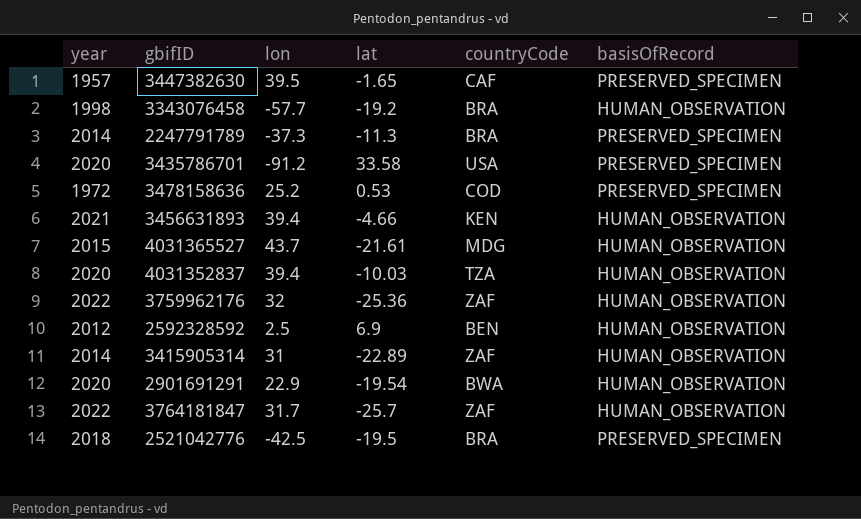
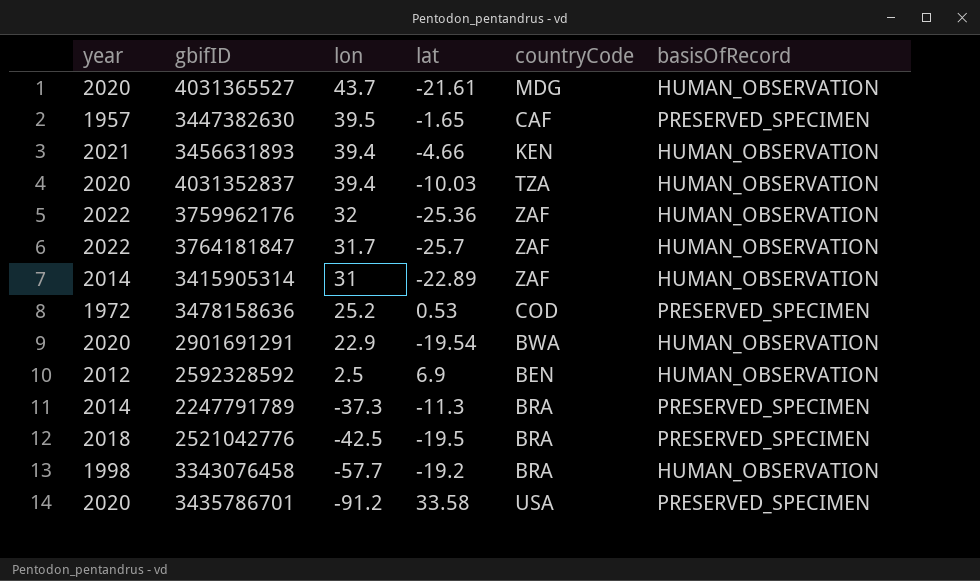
row order: none -> lon descending
4031365527 | year: 2015 -> 2020

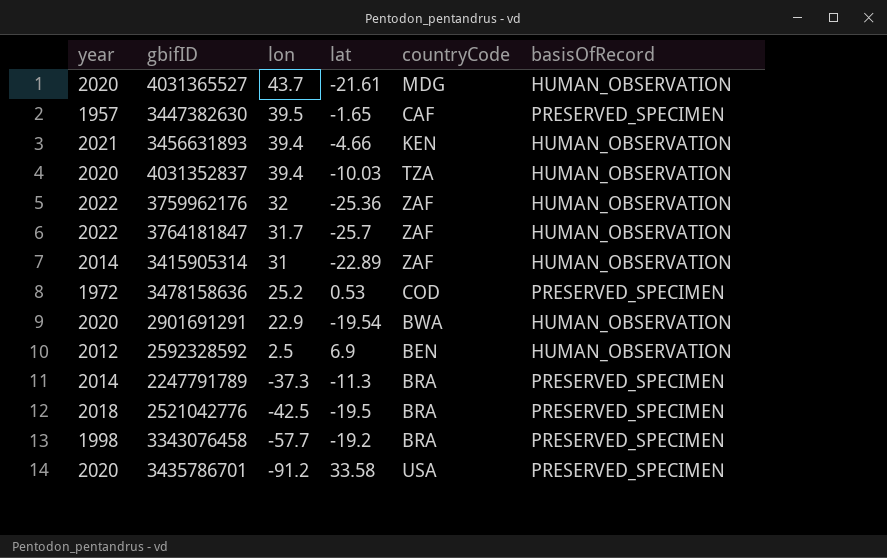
3343076458 | basisOfRecord: HUMAN_OBSERVATION -> PRESERVED_SPECIMEN

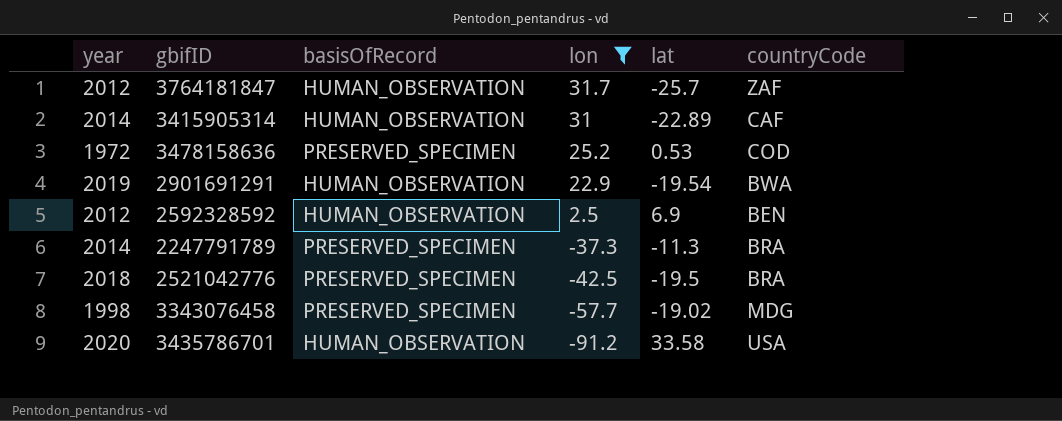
filter: none -> lon <= 31.7
column basisOfRecord | position: 6 -> 3
3764181847 | year: 2022 -> 2012
3415905314 | countryCode: ZAF -> CAF
2901691291 | year: 2020 -> 2019
3343076458 | lat: -19.2 -> -19.02
3343076458 | countryCode: BRA -> MDG
3435786701 | basisOfRecord: PRESERVED_SPECIMEN -> HUMAN_OBSERVATION

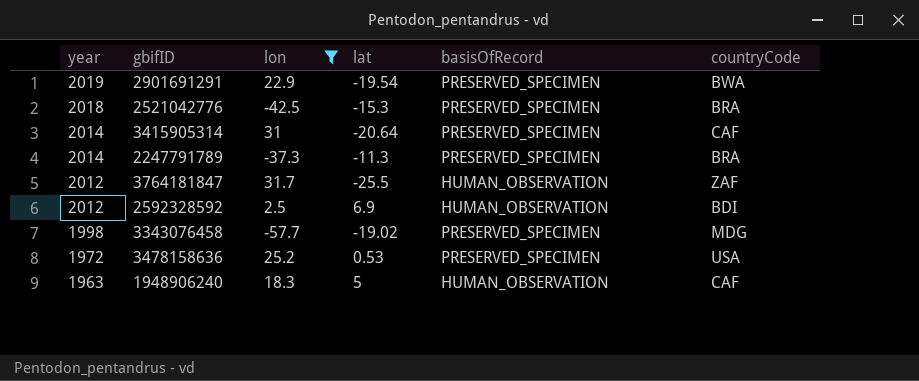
row order: lon descending -> year descending
column basisOfRecord | position: 3 -> 5
row 3435786701: 2020 | HUMAN_OBSERVATION | -91.2 | 33.58 | USA -> none
2901691291 | basisOfRecord: HUMAN_OBSERVATION -> PRESERVED_SPECIMEN
2521042776 | lat: -19.5 -> -15.3
3415905314 | lat: -22.89 -> -20.64
3415905314 | basisOfRecord: HUMAN_OBSERVATION -> PRESERVED_SPECIMEN
3764181847 | lat: -25.7 -> -25.5
2592328592 | countryCode: BEN -> BDI
3478158636 | countryCode: COD -> USA
row 1948906240: none -> 1963 | 18.3 | 5 | HUMAN_OBSERVATION | CAF

